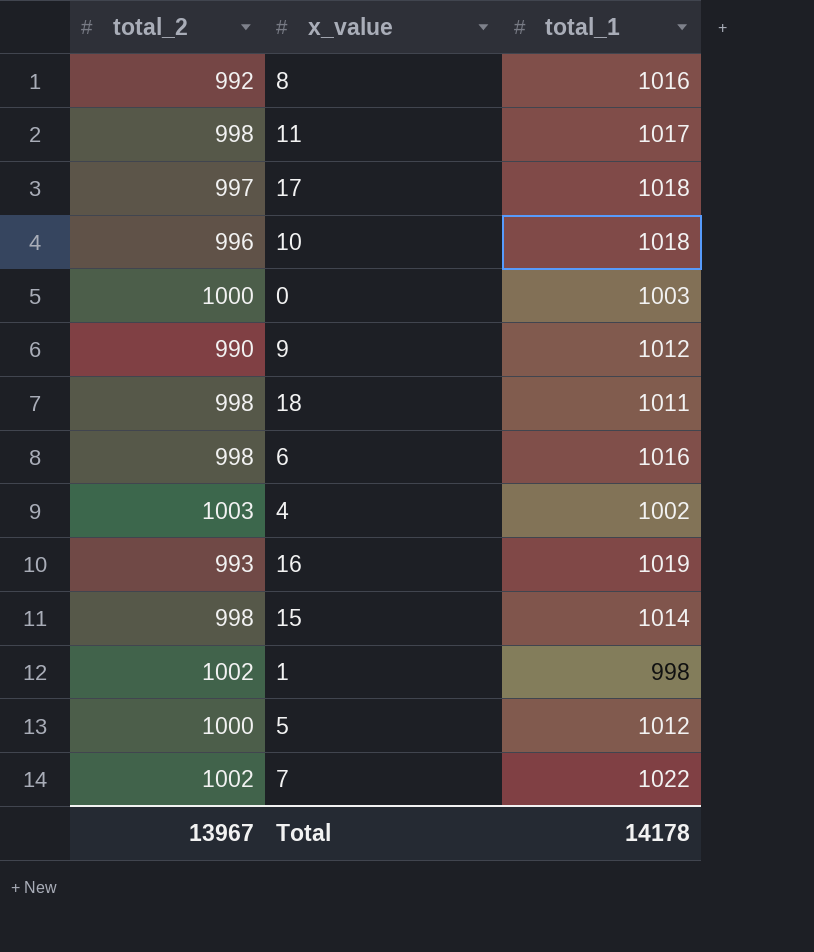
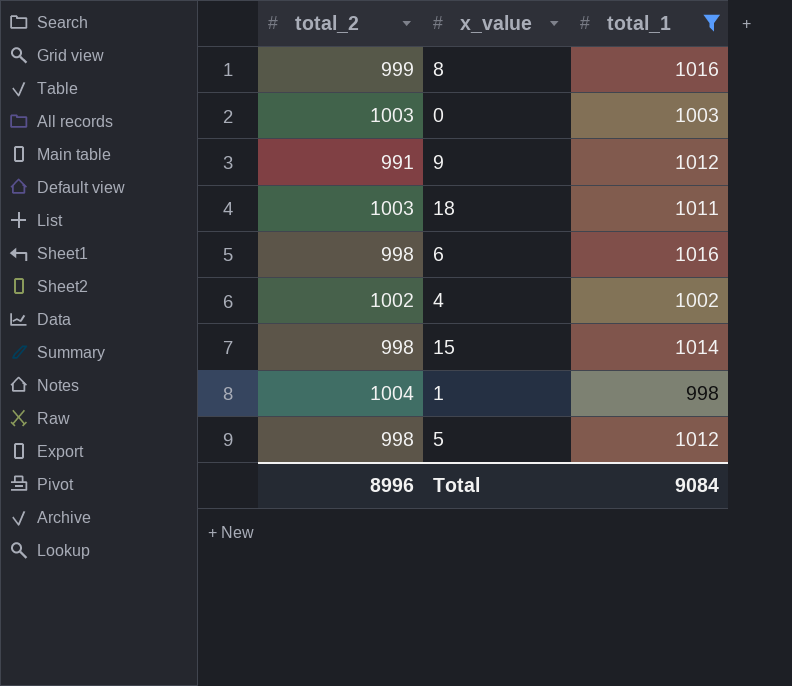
filter: none -> total_1 <= 1016
8 | total_2: 992 -> 999
0 | total_2: 1000 -> 1003
9 | total_2: 990 -> 991
18 | total_2: 998 -> 1003
4 | total_2: 1003 -> 1002
1 | total_2: 1002 -> 1004
5 | total_2: 1000 -> 998
Total | total_2: 13967 -> 8996
Total | total_1: 14178 -> 9084

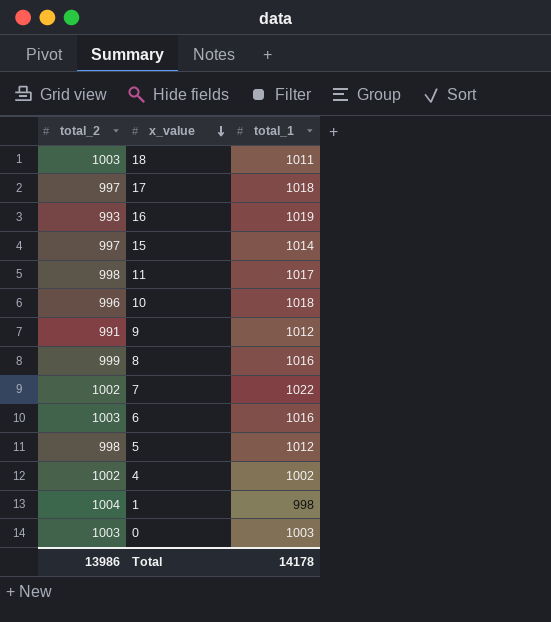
filter: total_1 <= 1016 -> none
row order: none -> x_value descending
15 | total_2: 998 -> 997
6 | total_2: 998 -> 1003
Total | total_2: 8996 -> 13986
Total | total_1: 9084 -> 14178

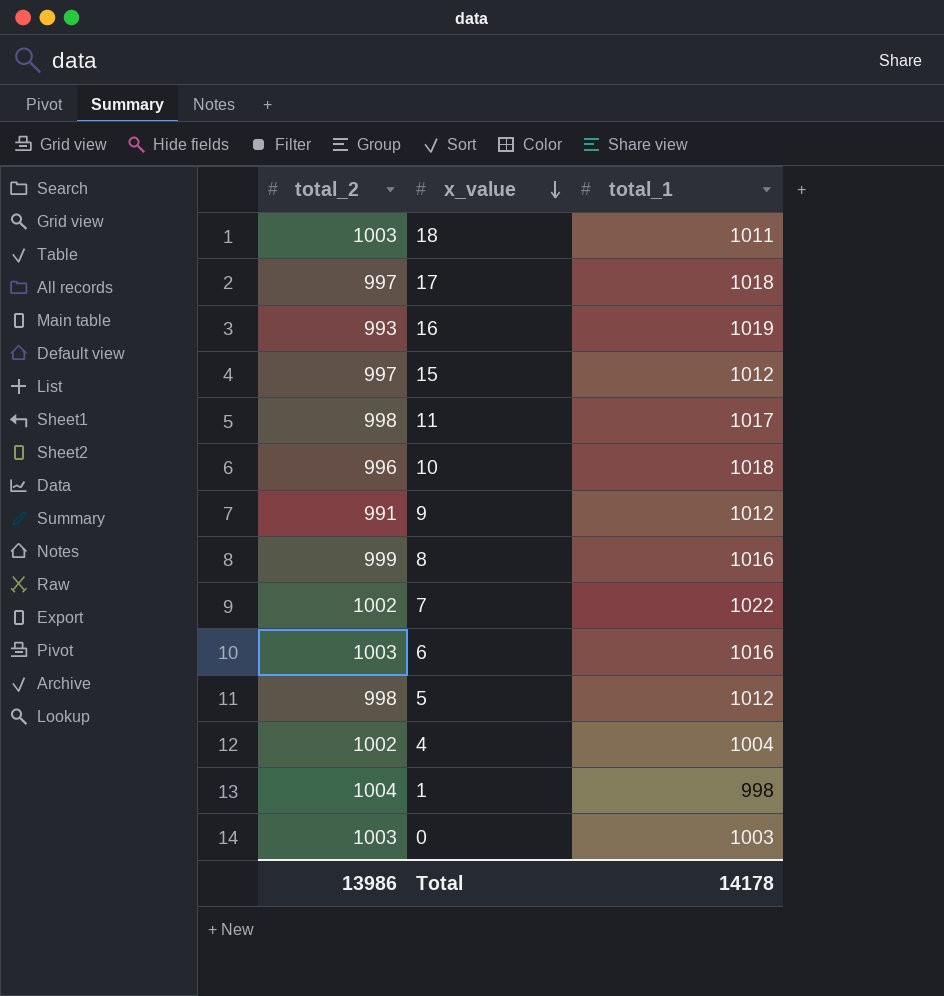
15 | total_1: 1014 -> 1012
4 | total_1: 1002 -> 1004

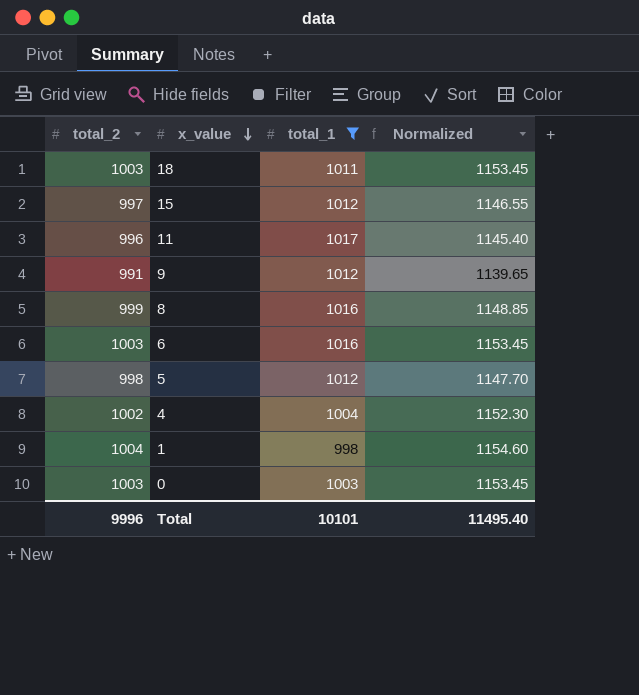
filter: none -> total_1 <= 1017
column Normalized | formula: none -> [total_2] * 1.15
11 | total_2: 998 -> 996
Total | total_2: 13986 -> 9996
Total | total_1: 14178 -> 10101

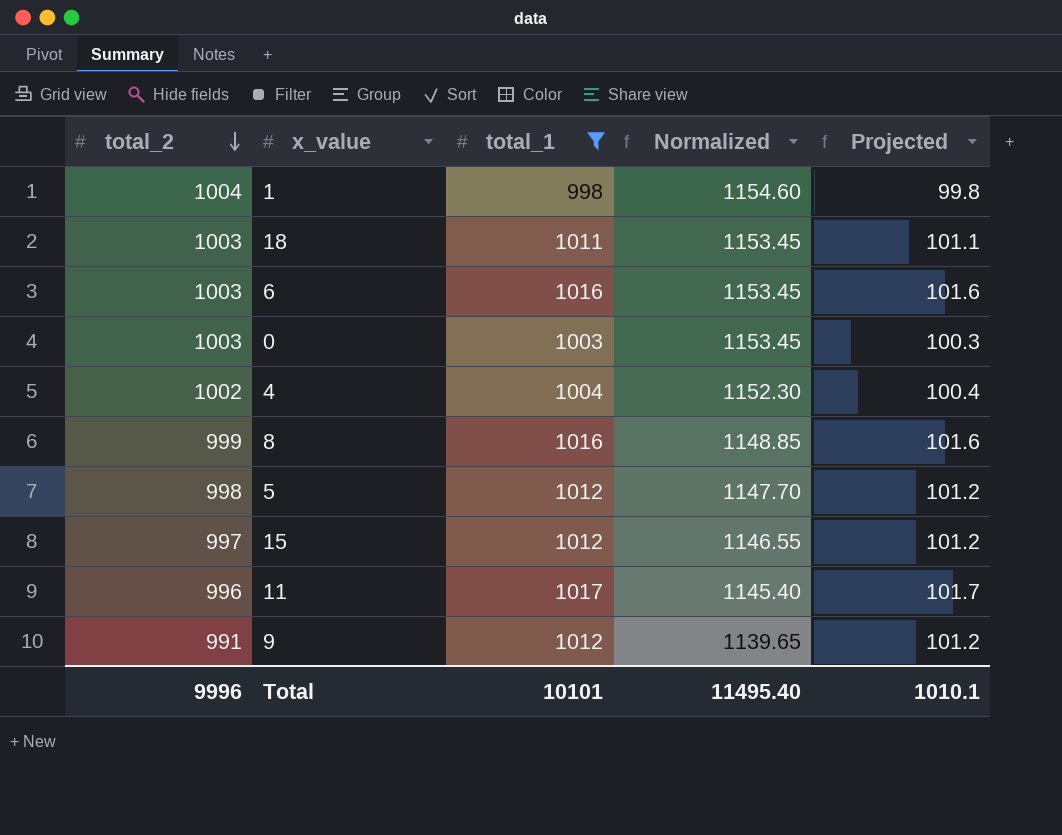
row order: x_value descending -> total_2 descending
column Projected | formula: none -> [total_1] * 0.1

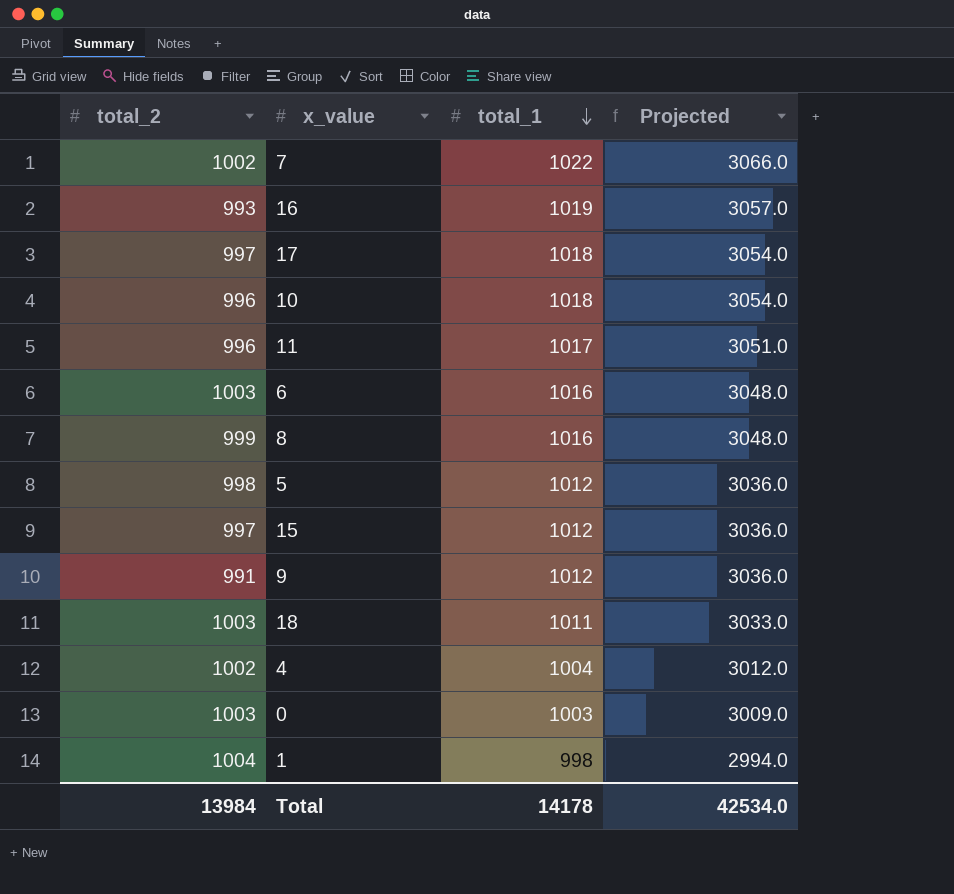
filter: total_1 <= 1017 -> none
row order: total_2 descending -> total_1 descending
column Normalized | formula: [total_2] * 1.15 -> none
column Projected | formula: [total_1] * 0.1 -> [total_1] * 3
Total | total_2: 9996 -> 13984
Total | total_1: 10101 -> 14178
Total | Projected: 1010.1 -> 42534.0

